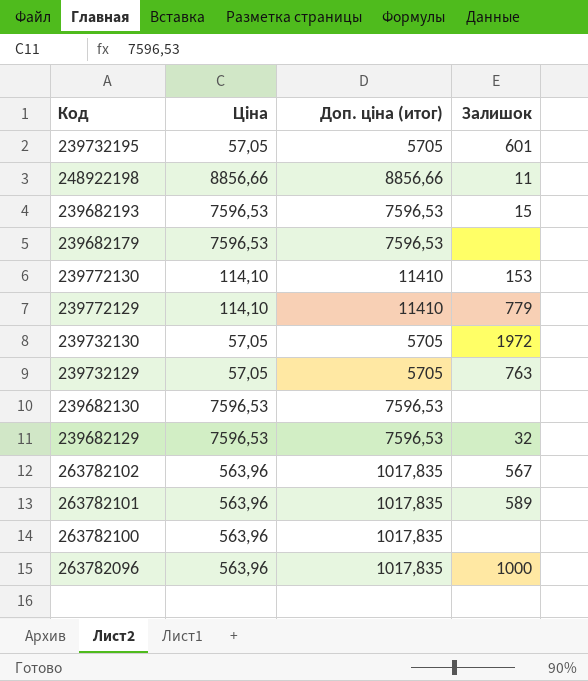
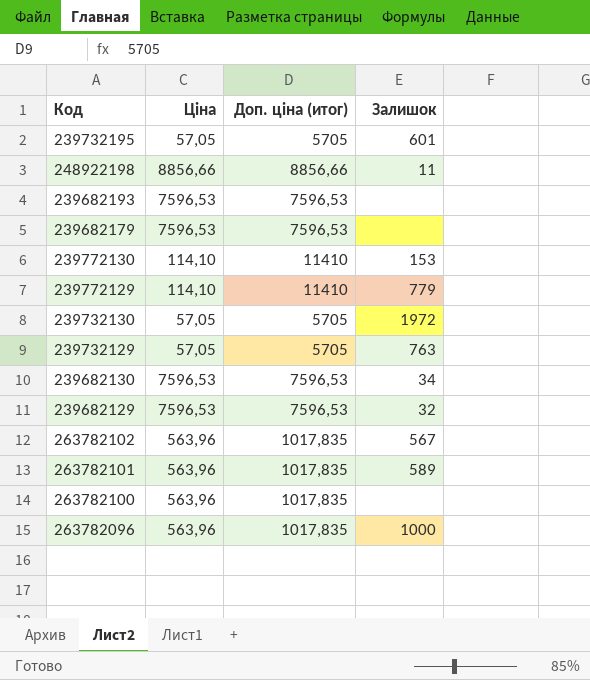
239682193 | Залишок: 15 -> none
239682130 | Залишок: none -> 34

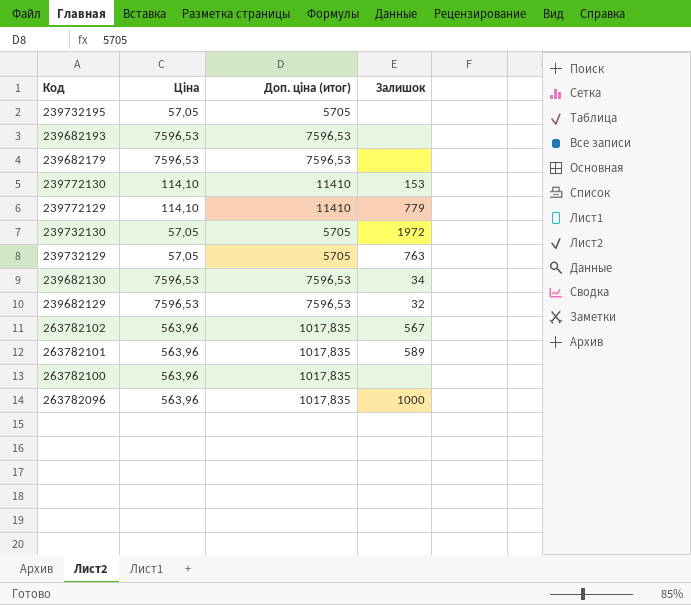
row 248922198: 8856,66 | 8856,66 | 11 -> none
239732195 | Залишок: 601 -> none

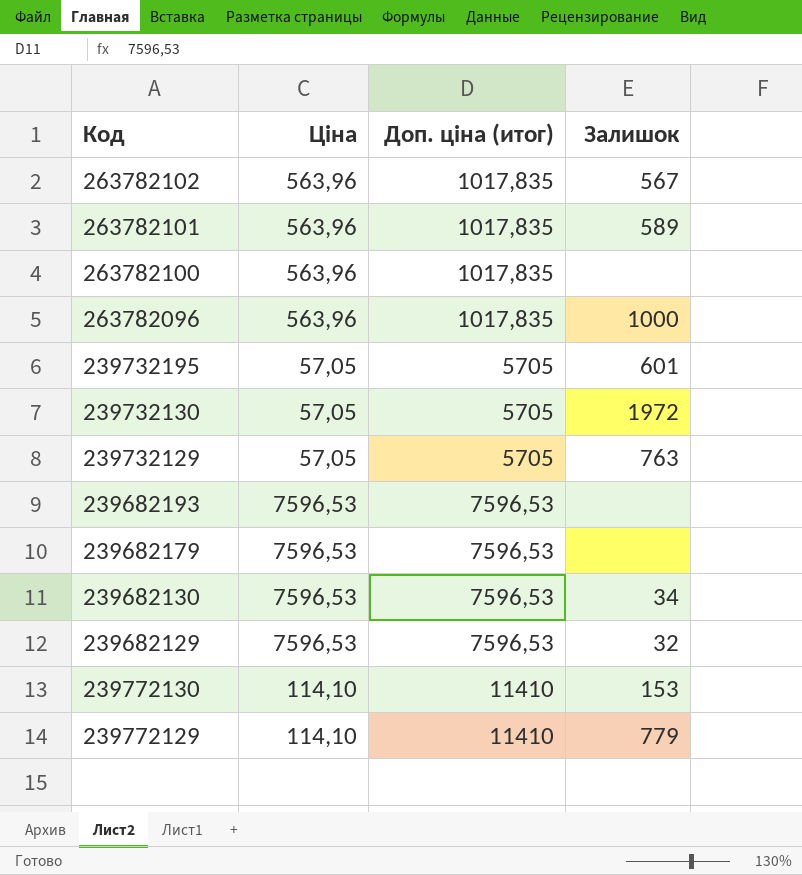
row order: none -> Доп. ціна (итог) ascending
239732195 | Залишок: none -> 601

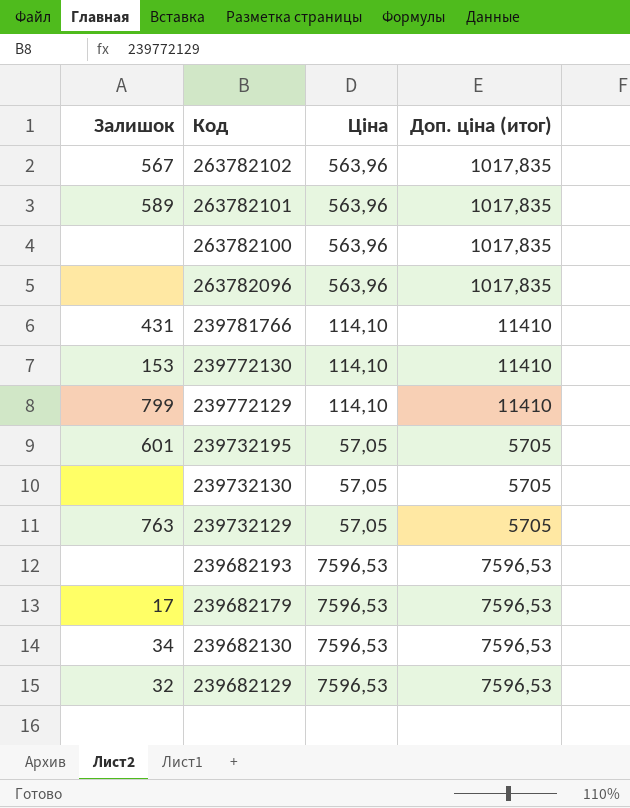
row order: Доп. ціна (итог) ascending -> Код descending
column Залишок | position: 4 -> 1
263782096 | Залишок: 1000 -> none
row 239781766: none -> 431 | 114,10 | 11410
239772129 | Залишок: 779 -> 799
239732130 | Залишок: 1972 -> none
239682179 | Залишок: none -> 17

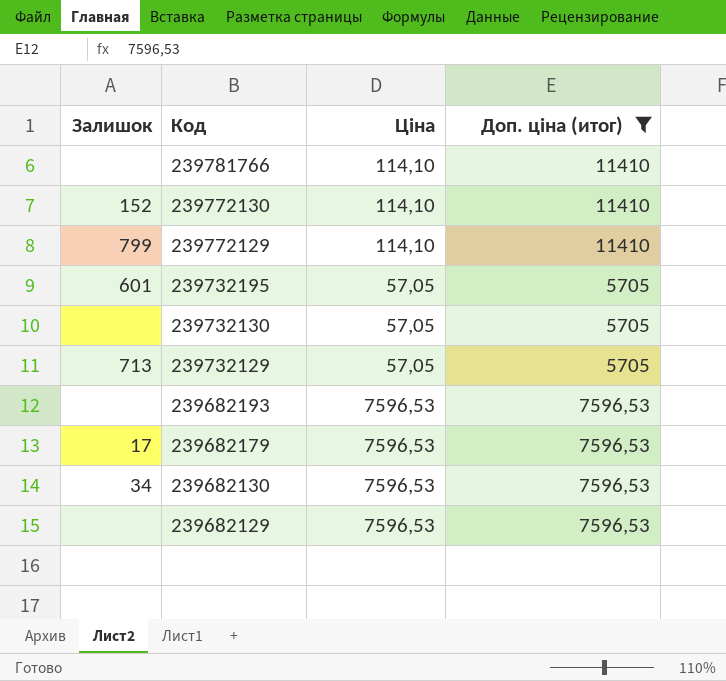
filter: none -> Доп. ціна (итог) != 1017,835
239781766 | Залишок: 431 -> none
239772130 | Залишок: 153 -> 152
239732129 | Залишок: 763 -> 713
239682129 | Залишок: 32 -> none

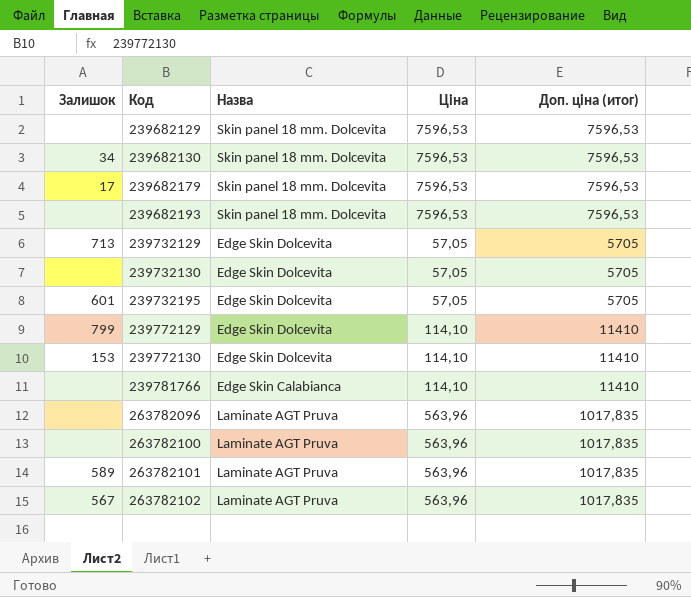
filter: Доп. ціна (итог) != 1017,835 -> none
row order: Код descending -> Код ascending
column Назва | position: none -> 3
239772130 | Залишок: 152 -> 153

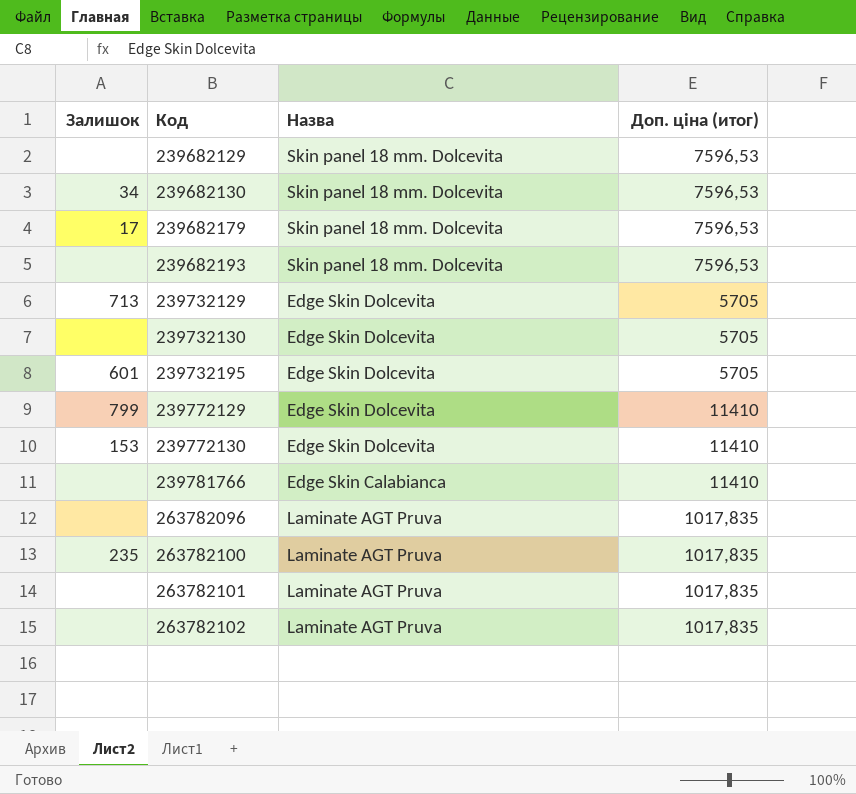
column Ціна | position: 4 -> none
263782100 | Залишок: none -> 235
263782101 | Залишок: 589 -> none
263782102 | Залишок: 567 -> none

